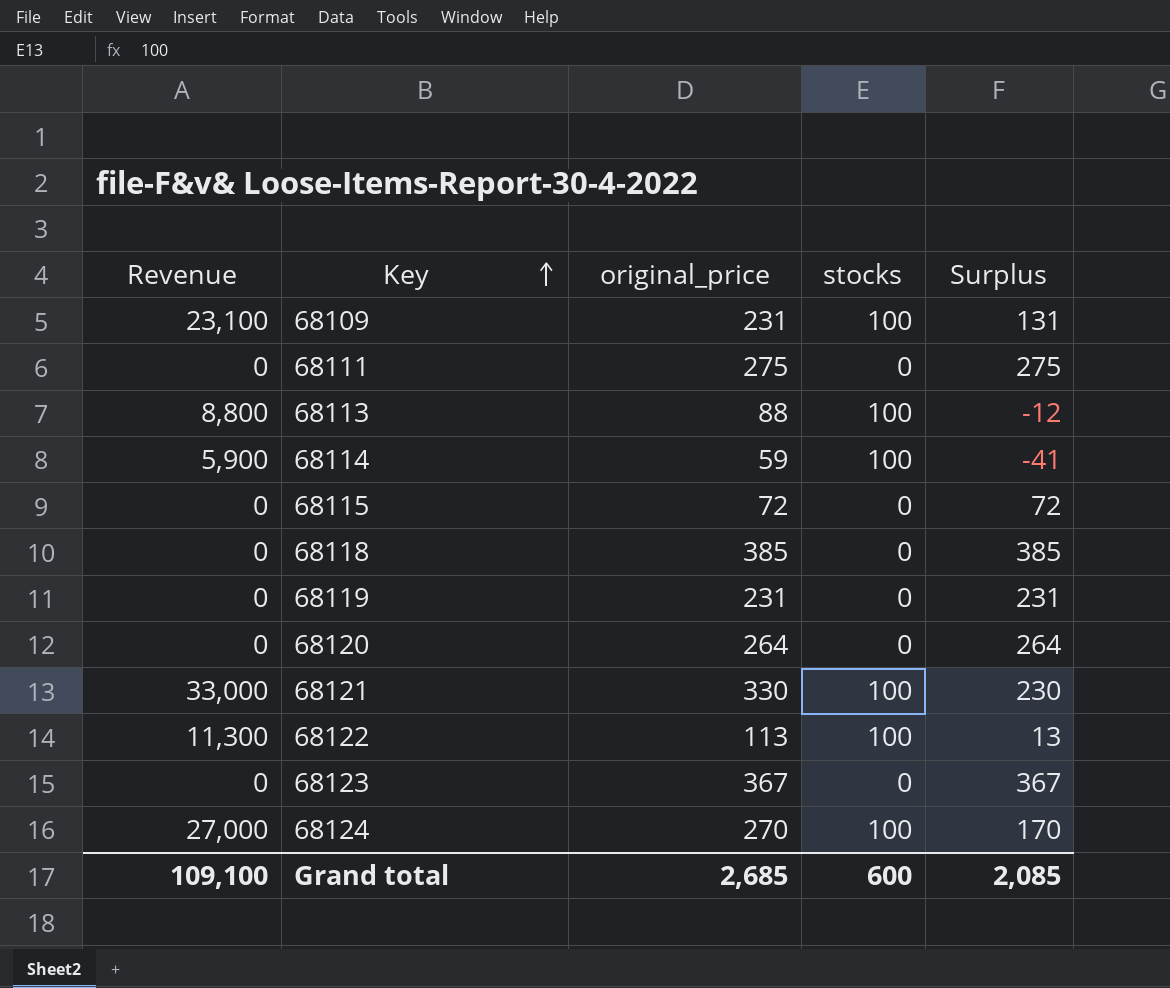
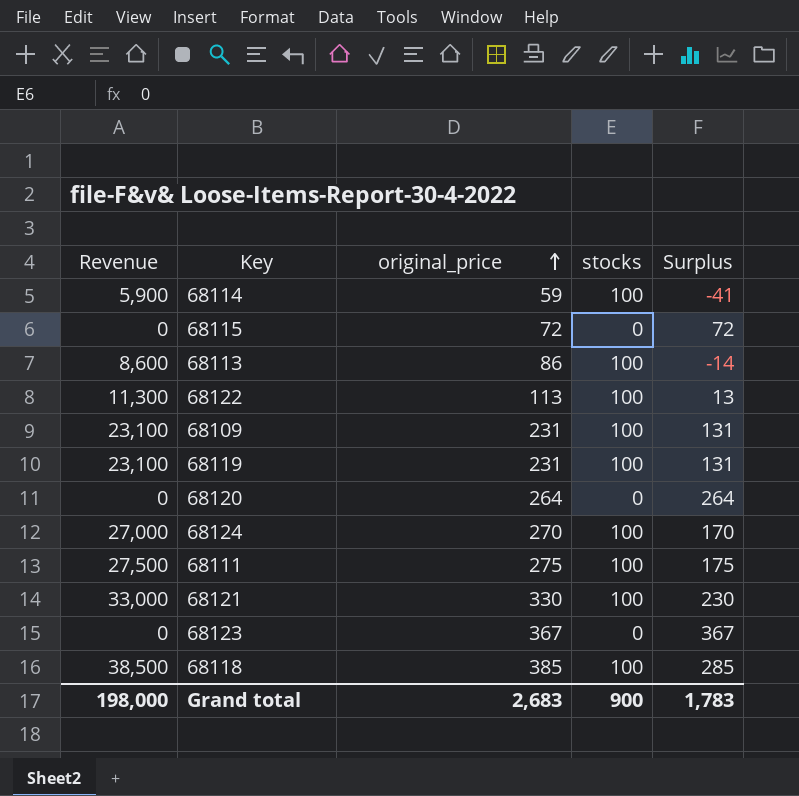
row order: Key ascending -> original_price ascending
68113 | Revenue: 8,800 -> 8,600
68113 | original_price: 88 -> 86
68113 | Surplus: -12 -> -14
68119 | Revenue: 0 -> 23,100
68119 | stocks: 0 -> 100
68119 | Surplus: 231 -> 131
68111 | Revenue: 0 -> 27,500
68111 | stocks: 0 -> 100
68111 | Surplus: 275 -> 175
68118 | Revenue: 0 -> 38,500
68118 | stocks: 0 -> 100
68118 | Surplus: 385 -> 285
Grand total | Revenue: 109,100 -> 198,000
Grand total | original_price: 2,685 -> 2,683
Grand total | stocks: 600 -> 900
Grand total | Surplus: 2,085 -> 1,783

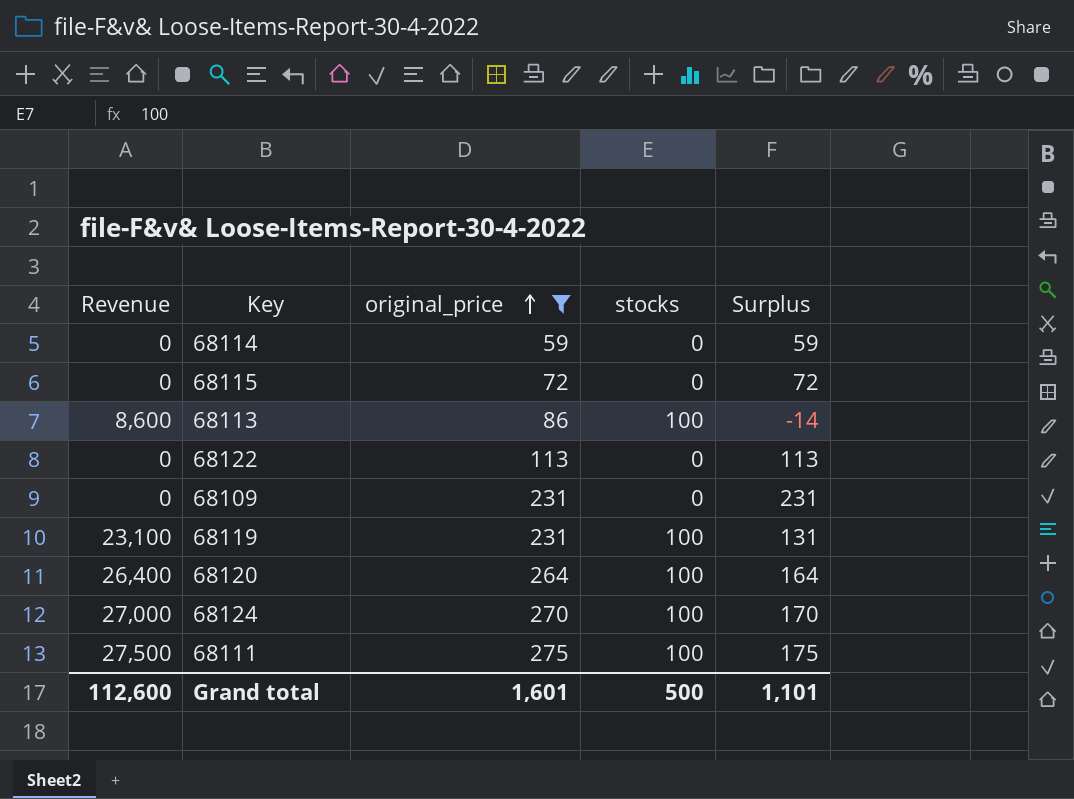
filter: none -> original_price <= 275
68114 | Revenue: 5,900 -> 0
68114 | stocks: 100 -> 0
68114 | Surplus: -41 -> 59
68122 | Revenue: 11,300 -> 0
68122 | stocks: 100 -> 0
68122 | Surplus: 13 -> 113
68109 | Revenue: 23,100 -> 0
68109 | stocks: 100 -> 0
68109 | Surplus: 131 -> 231
68120 | Revenue: 0 -> 26,400
68120 | stocks: 0 -> 100
68120 | Surplus: 264 -> 164
Grand total | Revenue: 198,000 -> 112,600
Grand total | original_price: 2,683 -> 1,601
Grand total | stocks: 900 -> 500
Grand total | Surplus: 1,783 -> 1,101

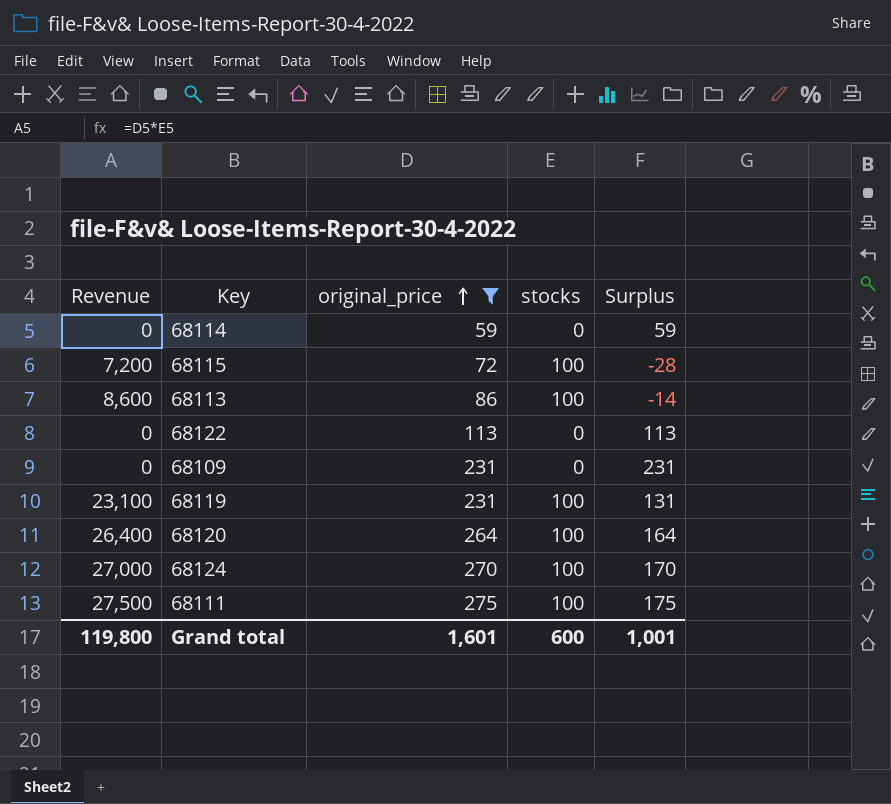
68115 | Revenue: 0 -> 7,200
68115 | stocks: 0 -> 100
68115 | Surplus: 72 -> -28
Grand total | Revenue: 112,600 -> 119,800
Grand total | stocks: 500 -> 600
Grand total | Surplus: 1,101 -> 1,001

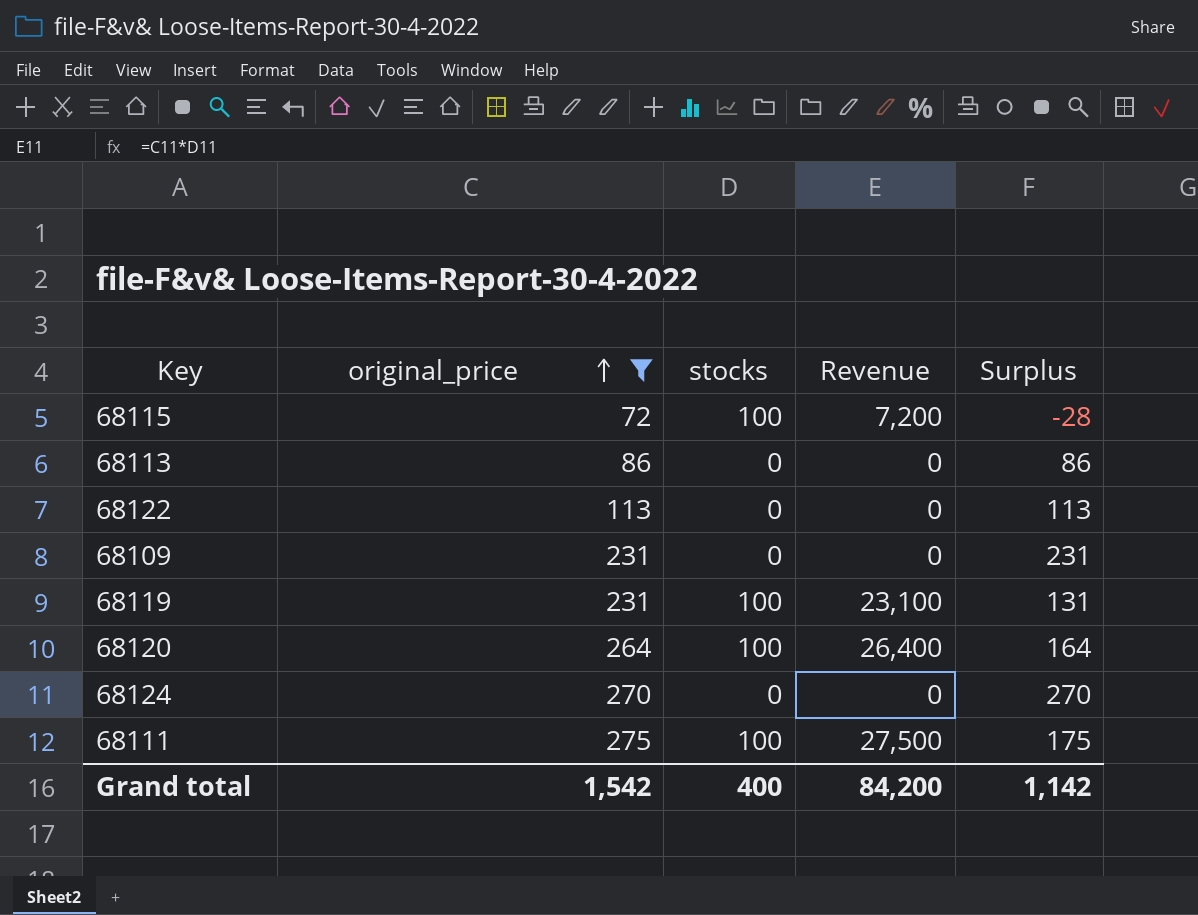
column Revenue | position: 1 -> 4
row 68114: 0 | 59 | 0 | 59 -> none
68113 | stocks: 100 -> 0
68113 | Revenue: 8,600 -> 0
68113 | Surplus: -14 -> 86
68124 | stocks: 100 -> 0
68124 | Revenue: 27,000 -> 0
68124 | Surplus: 170 -> 270
Grand total | original_price: 1,601 -> 1,542
Grand total | stocks: 600 -> 400
Grand total | Revenue: 119,800 -> 84,200
Grand total | Surplus: 1,001 -> 1,142

